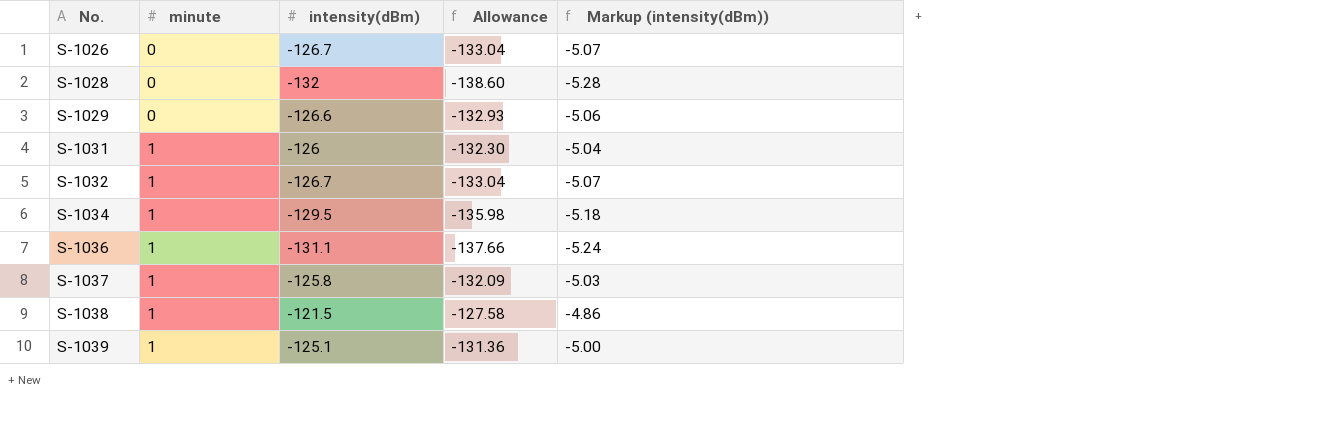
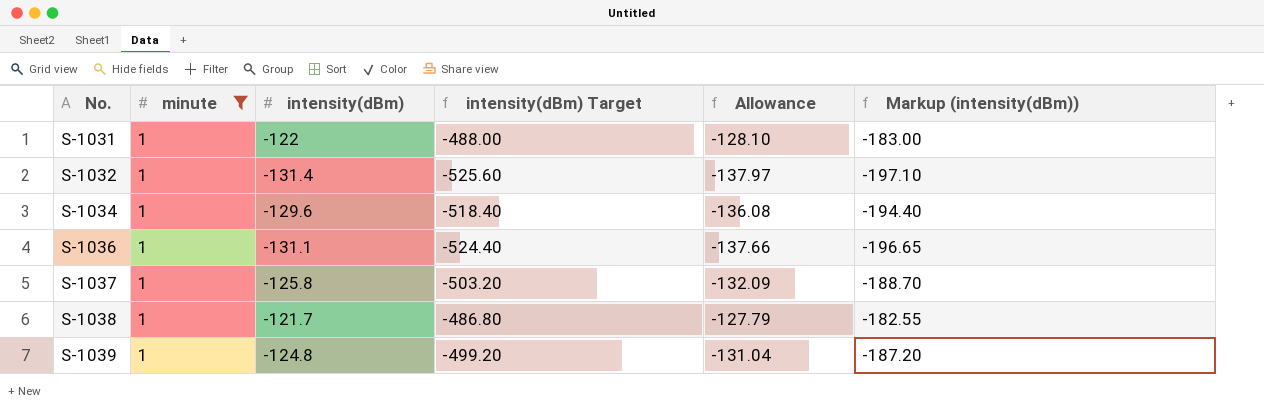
filter: none -> minute = 1
column intensity(dBm) Target | formula: none -> [intensity(dBm)] * 4
column Markup (intensity(dBm)) | formula: [intensity(dBm)] * 0.04 -> [intensity(dBm)] * 1.5
S-1031 | intensity(dBm): -126 -> -122
S-1031 | Allowance: -132.30 -> -128.10
S-1032 | intensity(dBm): -126.7 -> -131.4
S-1032 | Allowance: -133.04 -> -137.97
S-1034 | intensity(dBm): -129.5 -> -129.6
S-1034 | Allowance: -135.98 -> -136.08
S-1038 | intensity(dBm): -121.5 -> -121.7
S-1038 | Allowance: -127.58 -> -127.79
S-1039 | intensity(dBm): -125.1 -> -124.8
S-1039 | Allowance: -131.36 -> -131.04

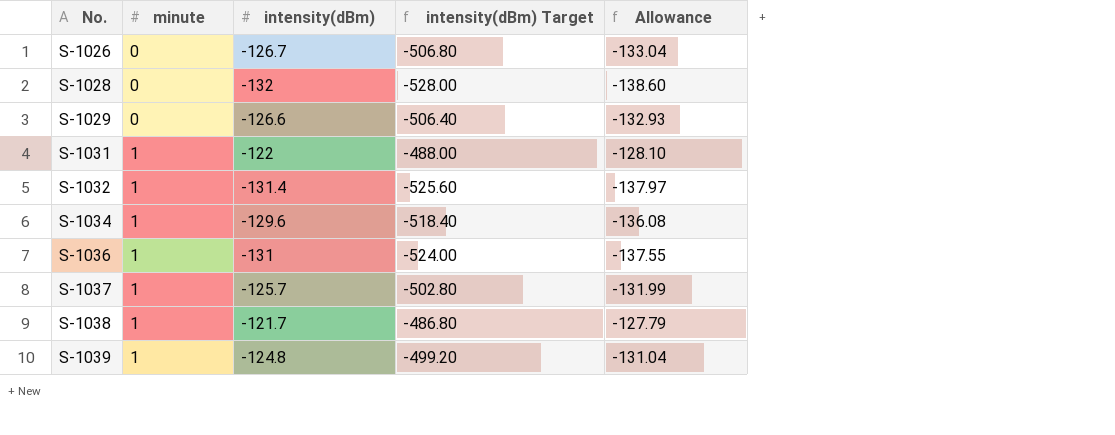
filter: minute = 1 -> none
column Markup (intensity(dBm)) | formula: [intensity(dBm)] * 1.5 -> none
S-1036 | intensity(dBm): -131.1 -> -131
S-1036 | intensity(dBm) Target: -524.40 -> -524.00
S-1036 | Allowance: -137.66 -> -137.55
S-1037 | intensity(dBm): -125.8 -> -125.7
S-1037 | intensity(dBm) Target: -503.20 -> -502.80
S-1037 | Allowance: -132.09 -> -131.99

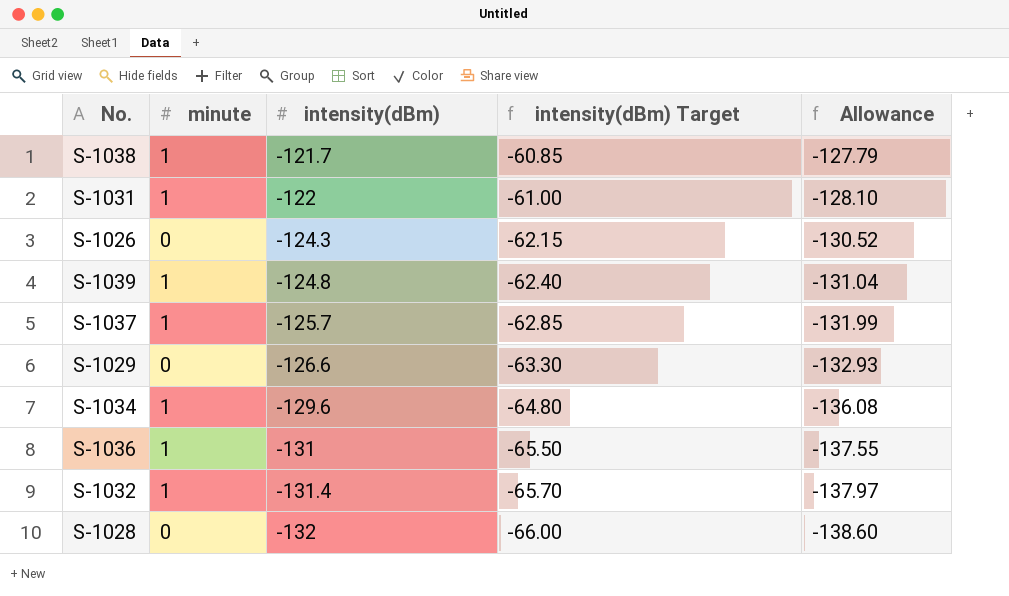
row order: No. ascending -> intensity(dBm) descending
column intensity(dBm) Target | formula: [intensity(dBm)] * 4 -> [intensity(dBm)] * 0.5
S-1026 | intensity(dBm): -126.7 -> -124.3
S-1026 | Allowance: -133.04 -> -130.52

